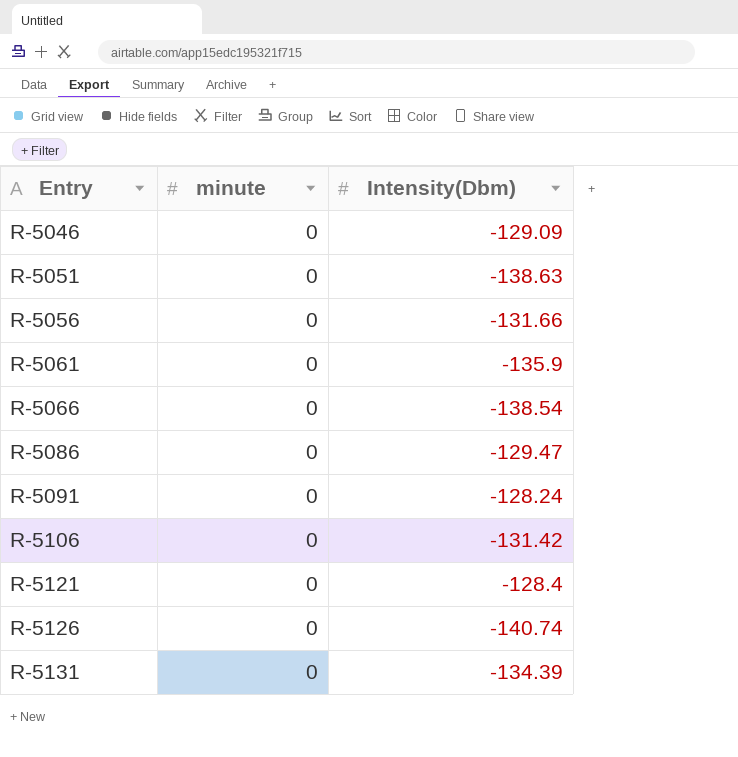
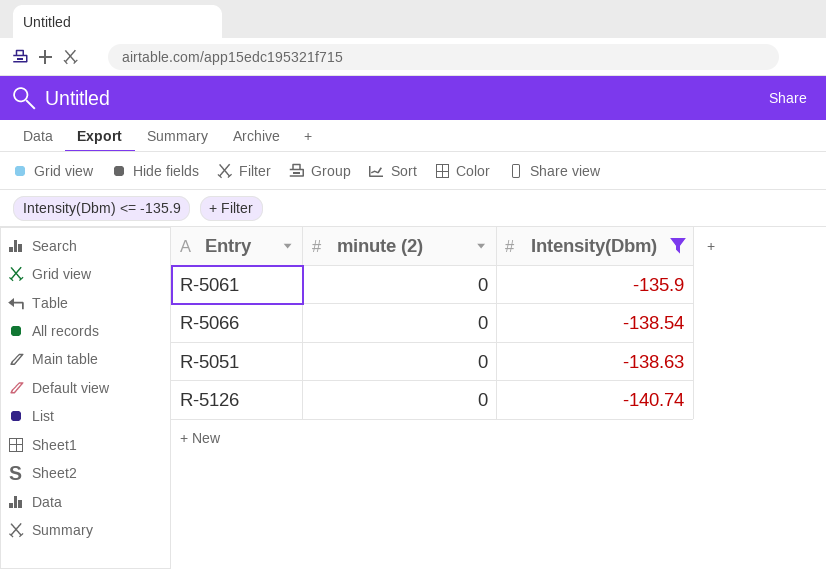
filter: none -> Intensity(Dbm) <= -135.9
row order: Entry ascending -> Intensity(Dbm) descending
column name: minute -> minute (2)

